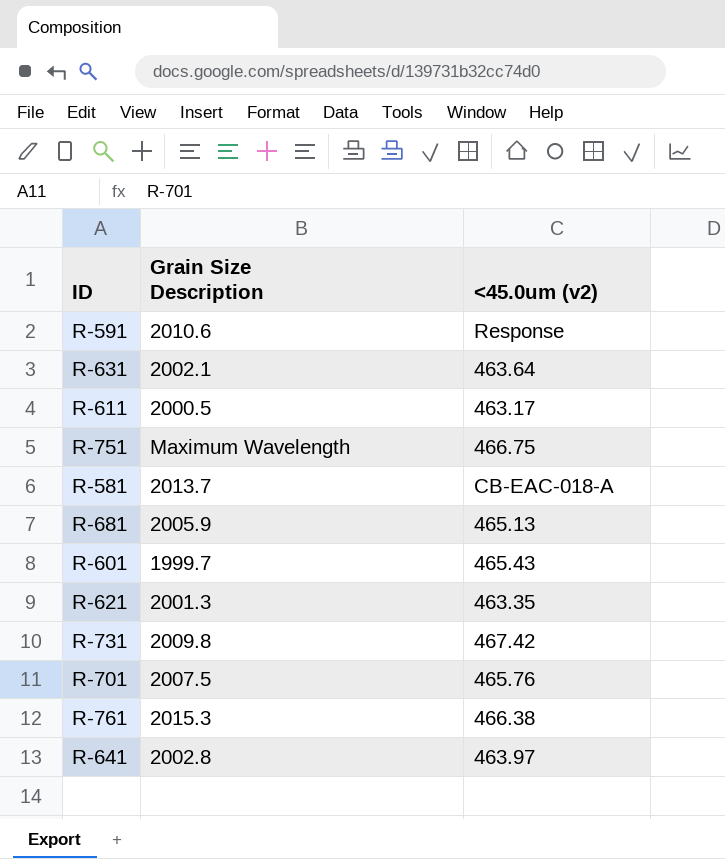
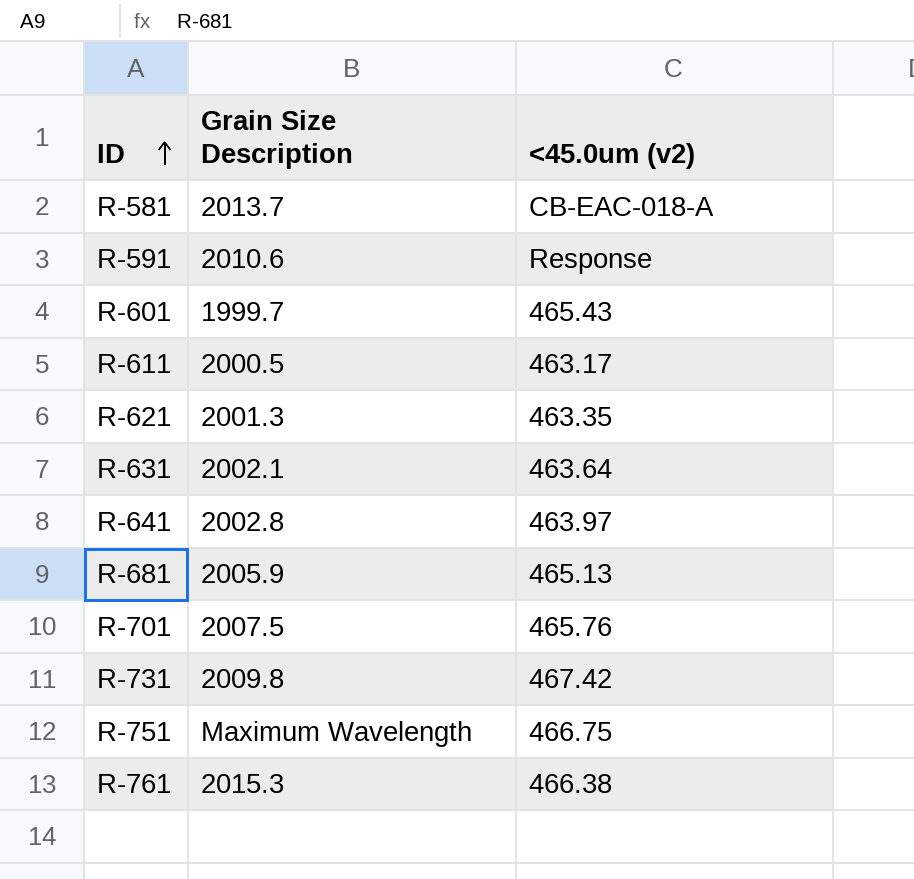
row order: none -> ID ascending

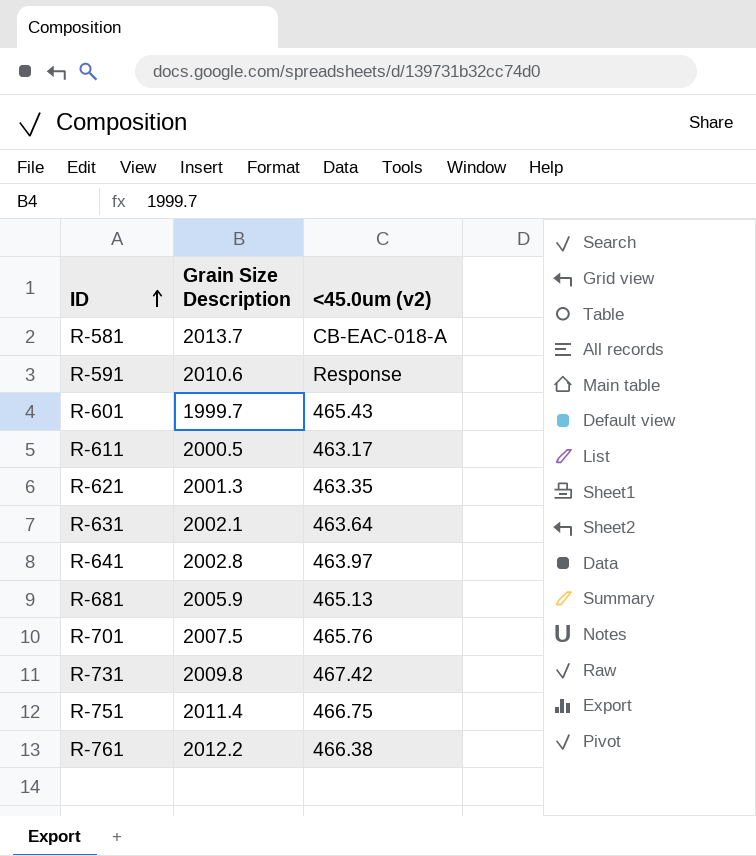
R-751 | Grain Size Description: Maximum Wavelength -> 2011.4
R-761 | Grain Size Description: 2015.3 -> 2012.2

